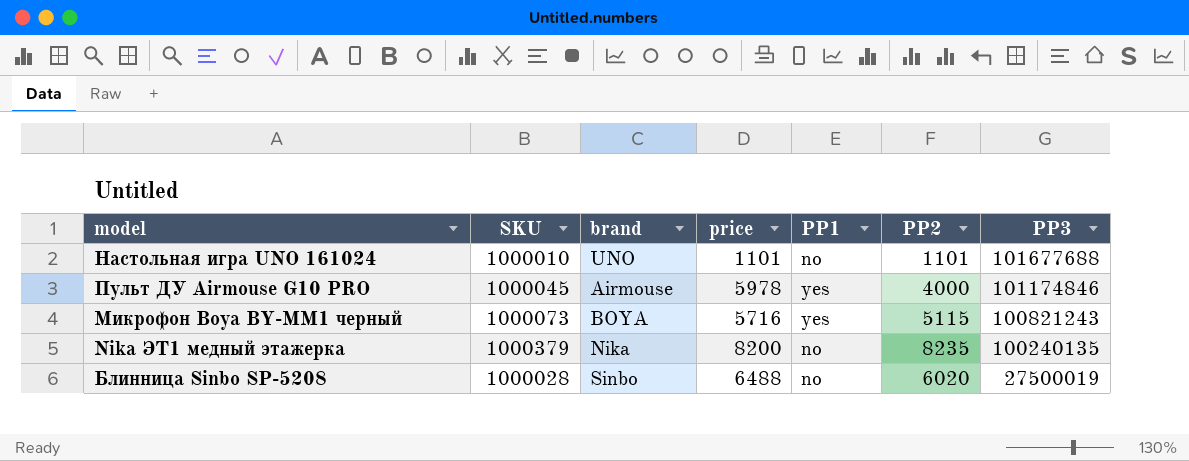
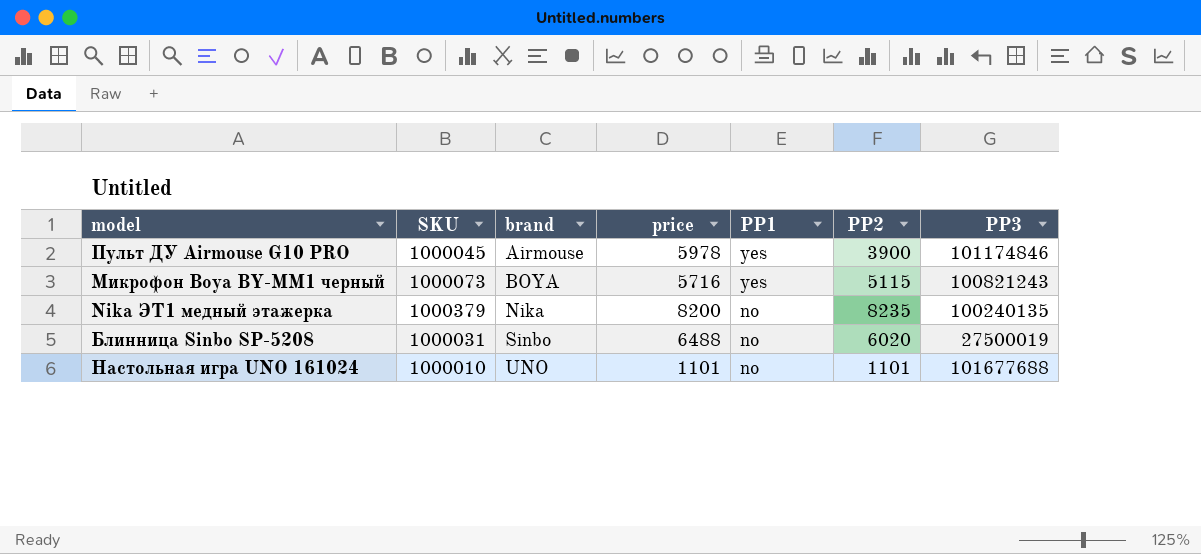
row order: PP3 descending -> brand ascending
Пульт ДУ Airmouse G10 PRO | PP2: 4000 -> 3900
Блинница Sinbo SP-5208 | SKU: 1000028 -> 1000031

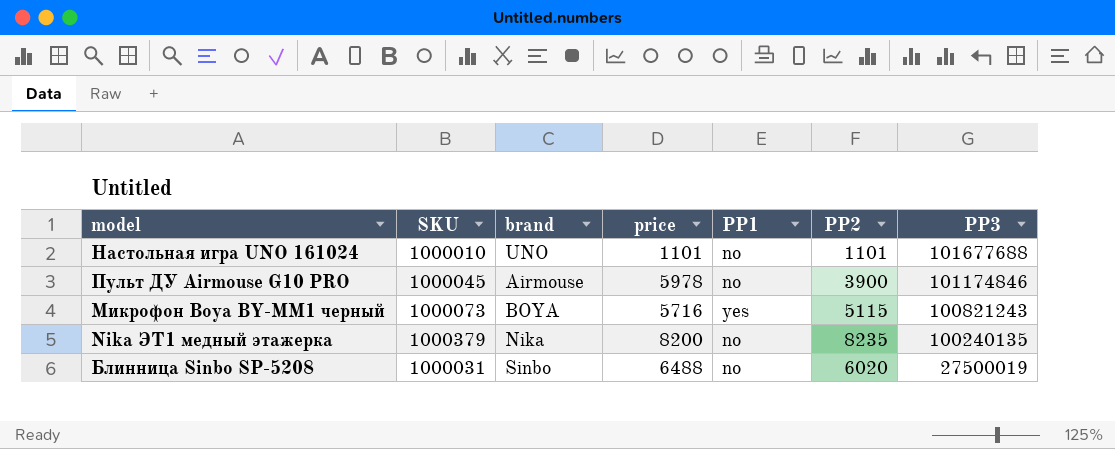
row order: brand ascending -> PP3 descending
Пульт ДУ Airmouse G10 PRO | PP1: yes -> no

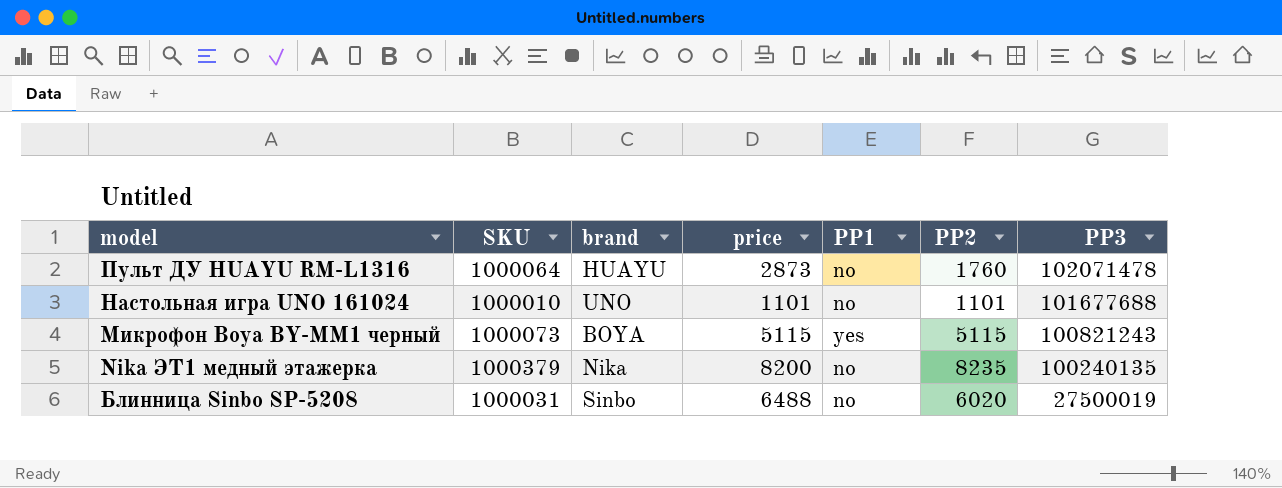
row Пульт ДУ Airmouse G10 PRO: 1000045 | Airmouse | 5978 | no | 3900 | 101174846 -> none
row Пульт ДУ HUAYU RM-L1316: none -> 1000064 | HUAYU | 2873 | no | 1760 | 102071478
Микрофон Boya BY-MM1 черный | price: 5716 -> 5115

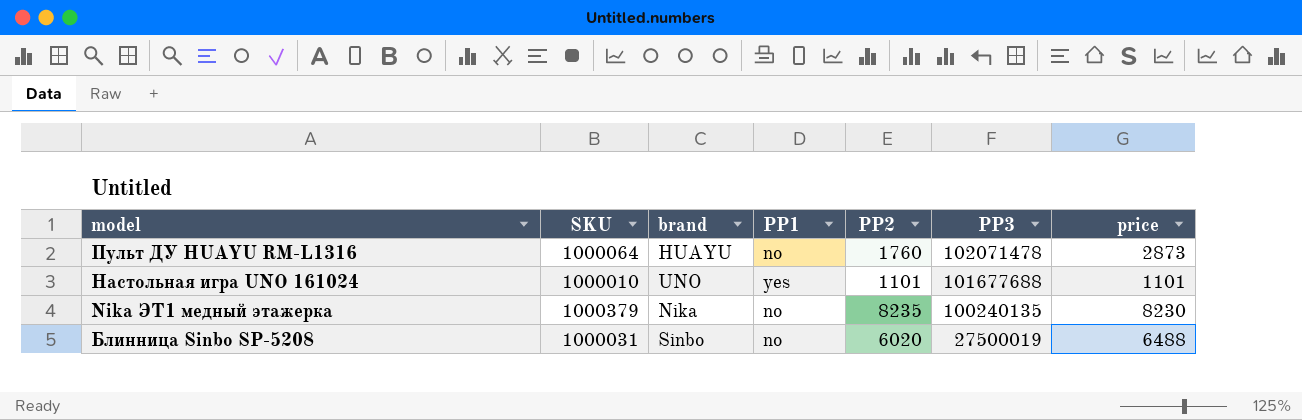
column price | position: 4 -> 7
row Микрофон Boya BY-MM1 черный: 1000073 | BOYA | 5115 | yes | 5115 | 100821243 -> none
Настольная игра UNO 161024 | PP1: no -> yes
Nika ЭТ1 медный этажерка | price: 8200 -> 8230

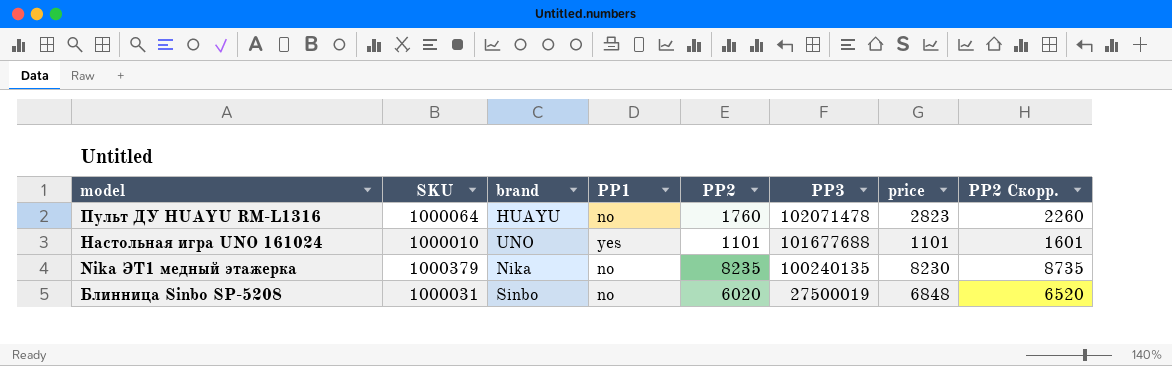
column PP2 Скорр. | formula: none -> [PP2] + 500
Пульт ДУ HUAYU RM-L1316 | price: 2873 -> 2823
Блинница Sinbo SP-5208 | price: 6488 -> 6848

